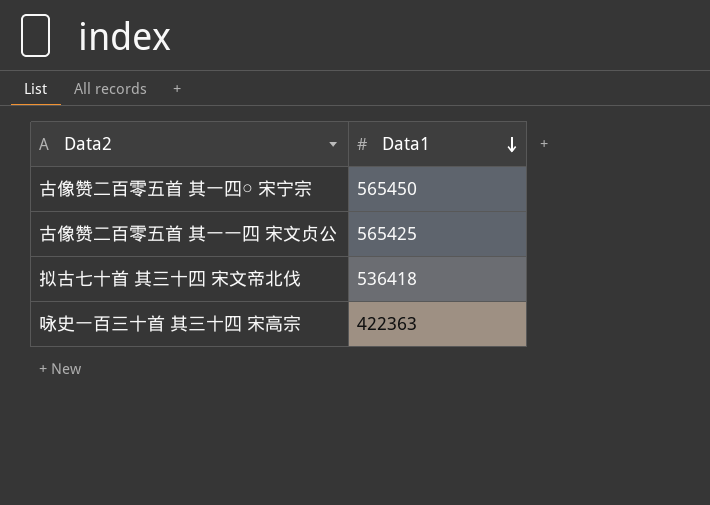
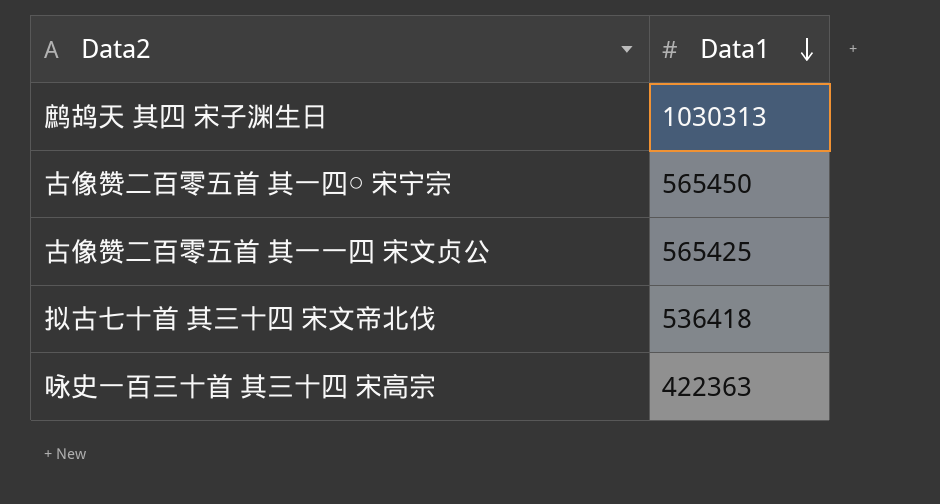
row 鹧鸪天 其四 宋子渊生日: none -> 1030313

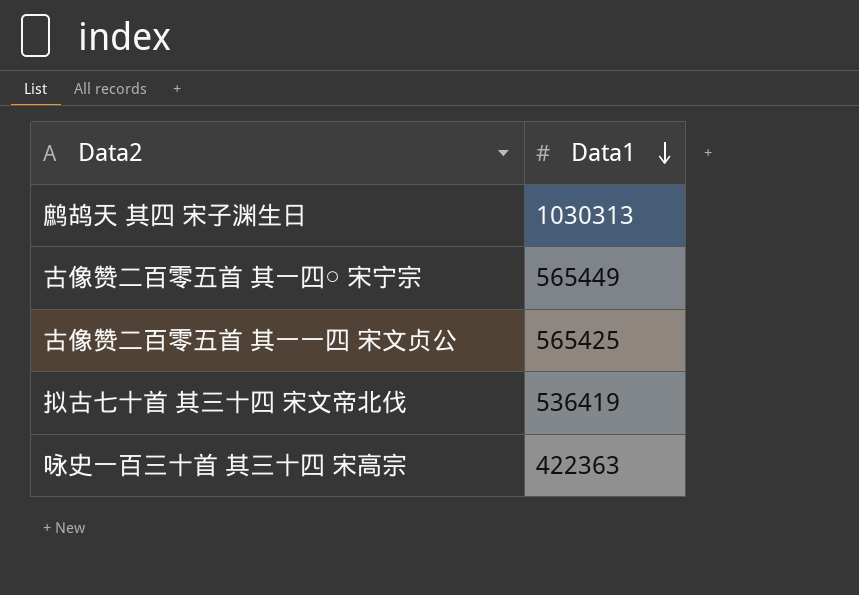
古像赞二百零五首 其一四○ 宋宁宗 | Data1: 565450 -> 565449
拟古七十首 其三十四 宋文帝北伐 | Data1: 536418 -> 536419

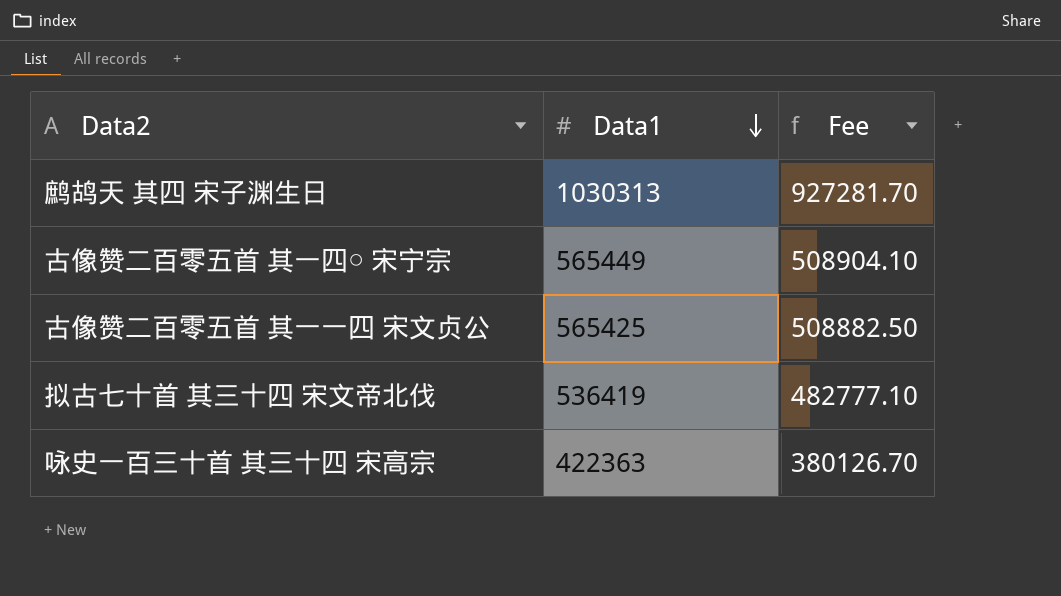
column Fee | formula: none -> [Data1] * 0.9

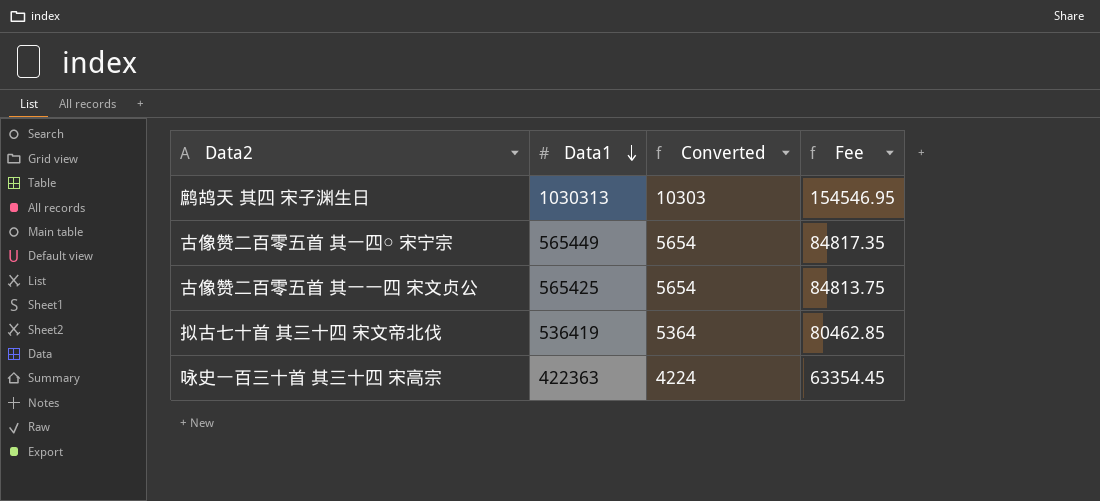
column Converted | formula: none -> [Data1] * 0.01
column Fee | formula: [Data1] * 0.9 -> [Data1] * 0.15

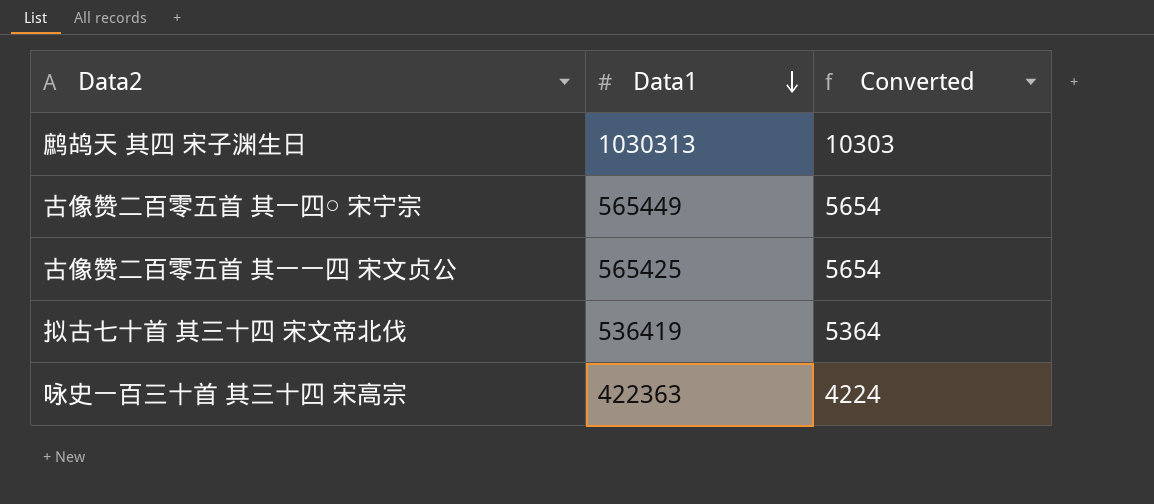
column Fee | formula: [Data1] * 0.15 -> none

